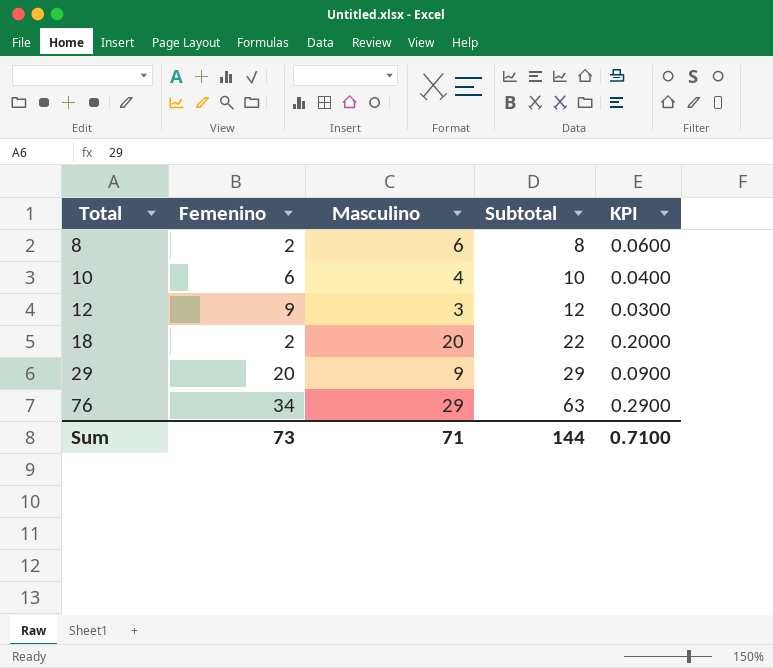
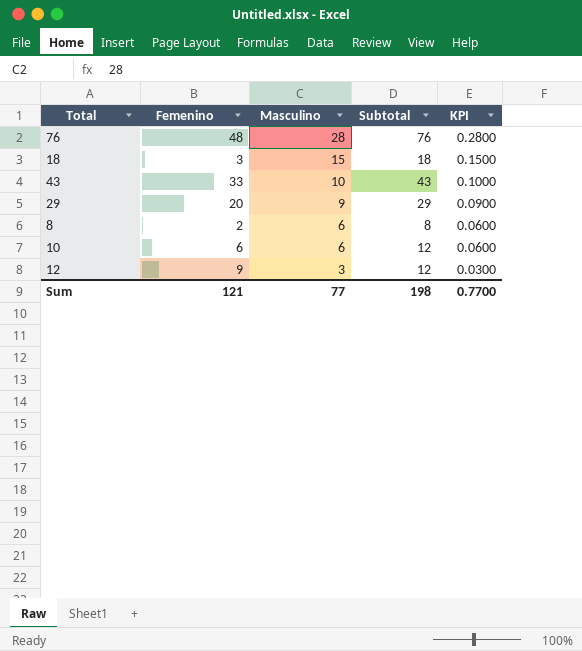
row order: Total ascending -> Masculino descending
76 | Femenino: 34 -> 48
76 | Masculino: 29 -> 28
76 | Subtotal: 63 -> 76
76 | KPI: 0.2900 -> 0.2800
18 | Femenino: 2 -> 3
18 | Masculino: 20 -> 15
18 | Subtotal: 22 -> 18
18 | KPI: 0.2000 -> 0.1500
row 43: none -> 33 | 10 | 43 | 0.1000
10 | Masculino: 4 -> 6
10 | Subtotal: 10 -> 12
10 | KPI: 0.0400 -> 0.0600
Sum | Femenino: 73 -> 121
Sum | Masculino: 71 -> 77
Sum | Subtotal: 144 -> 198
Sum | KPI: 0.7100 -> 0.7700

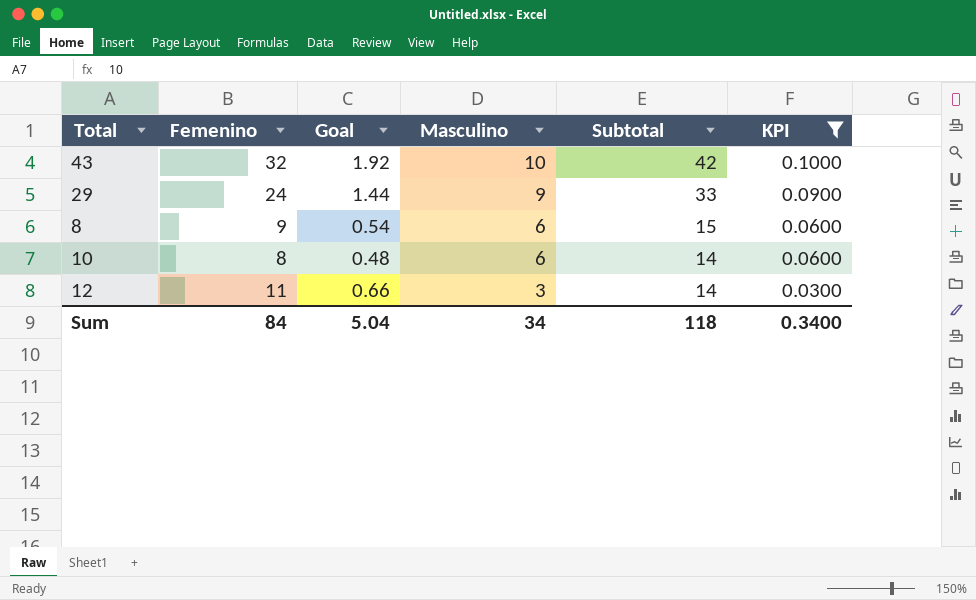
filter: none -> KPI <= 0.1000
column Goal | formula: none -> [Femenino] * 0.06
43 | Femenino: 33 -> 32
43 | Subtotal: 43 -> 42
29 | Femenino: 20 -> 24
29 | Subtotal: 29 -> 33
8 | Femenino: 2 -> 9
8 | Subtotal: 8 -> 15
10 | Femenino: 6 -> 8
10 | Subtotal: 12 -> 14
12 | Femenino: 9 -> 11
12 | Subtotal: 12 -> 14
Sum | Femenino: 121 -> 84
Sum | Masculino: 77 -> 34
Sum | Subtotal: 198 -> 118
Sum | KPI: 0.7700 -> 0.3400

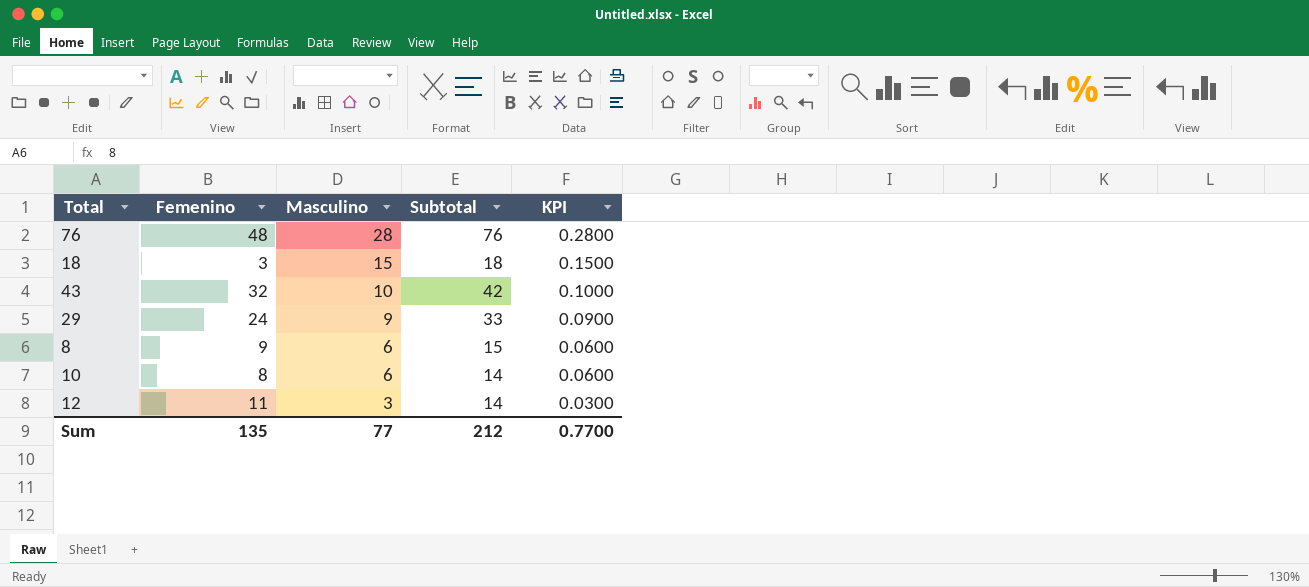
filter: KPI <= 0.1000 -> none
column Goal | formula: [Femenino] * 0.06 -> none
Sum | Femenino: 84 -> 135
Sum | Masculino: 34 -> 77
Sum | Subtotal: 118 -> 212
Sum | KPI: 0.3400 -> 0.7700

